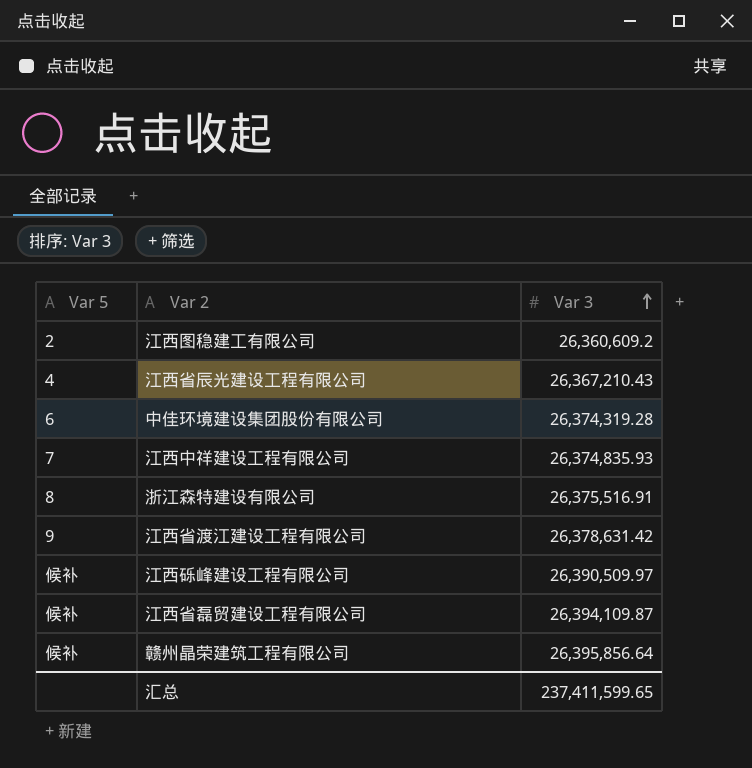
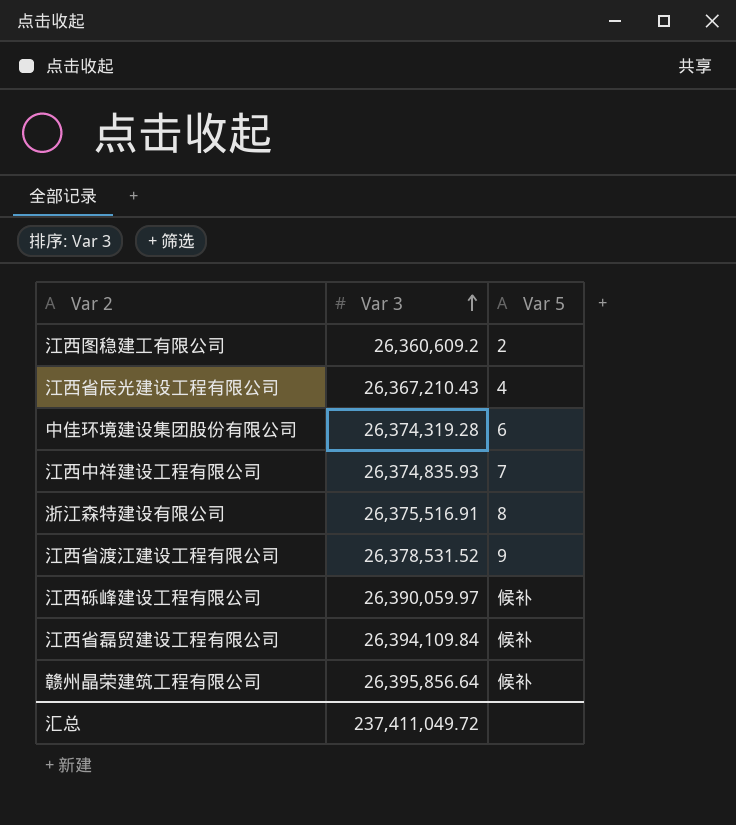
column Var 5 | position: 1 -> 3
江西省渡江建设工程有限公司 | Var 3: 26,378,631.42 -> 26,378,531.52
江西砾峰建设工程有限公司 | Var 3: 26,390,509.97 -> 26,390,059.97
江西省磊贸建设工程有限公司 | Var 3: 26,394,109.87 -> 26,394,109.84
汇总 | Var 3: 237,411,599.65 -> 237,411,049.72

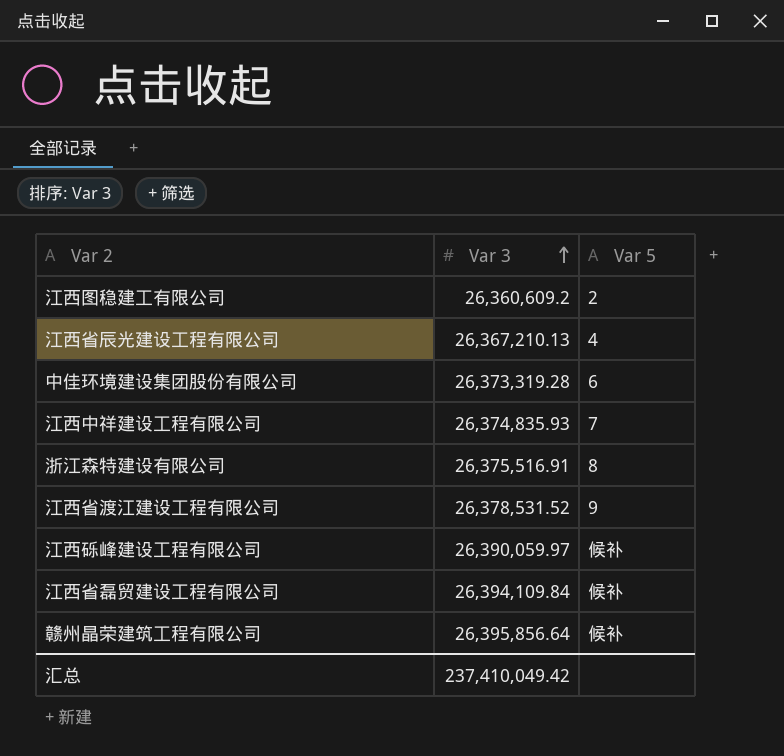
江西省辰光建设工程有限公司 | Var 3: 26,367,210.43 -> 26,367,210.13
中佳环境建设集团股份有限公司 | Var 3: 26,374,319.28 -> 26,373,319.28
汇总 | Var 3: 237,411,049.72 -> 237,410,049.42

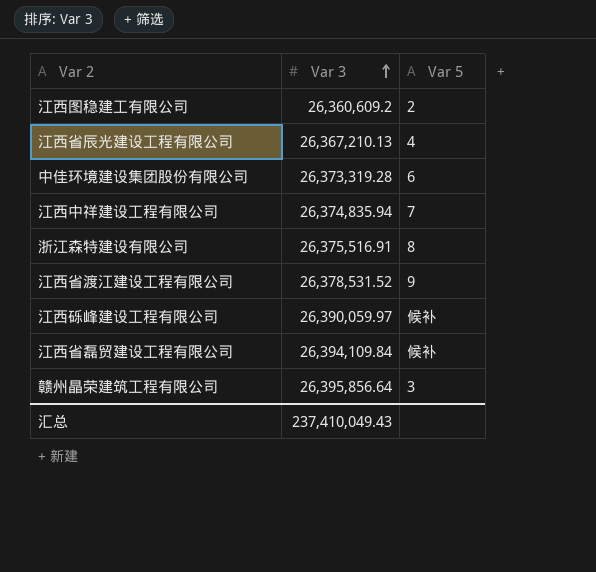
江西中祥建设工程有限公司 | Var 3: 26,374,835.93 -> 26,374,835.94
赣州晶荣建筑工程有限公司 | Var 5: 候补 -> 3
汇总 | Var 3: 237,410,049.42 -> 237,410,049.43

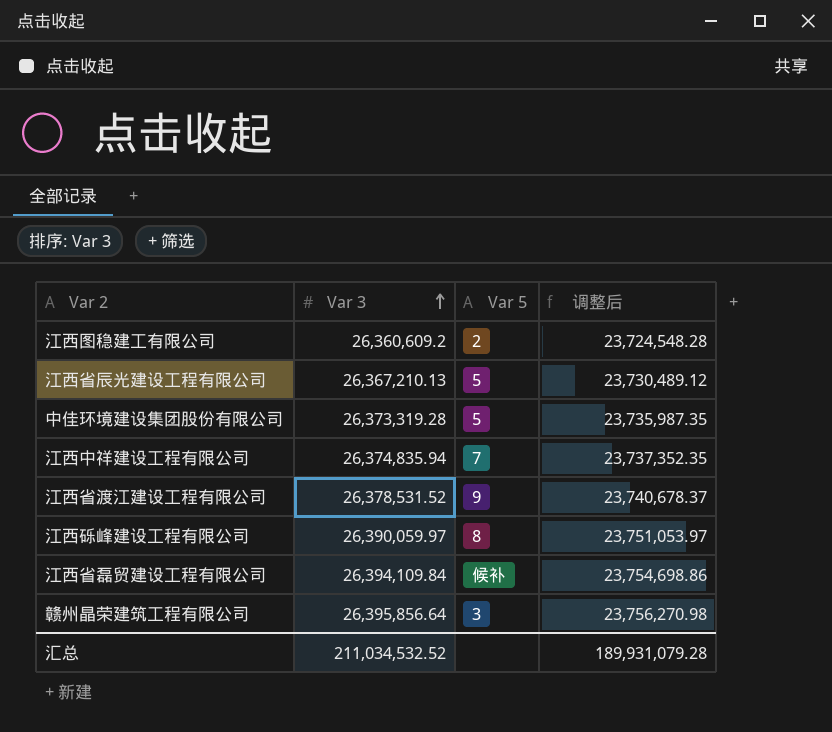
column 调整后 | formula: none -> [Var 3] * 0.9
row 浙江森特建设有限公司: 26,375,516.91 | 8 -> none
江西省辰光建设工程有限公司 | Var 5: 4 -> 5
中佳环境建设集团股份有限公司 | Var 5: 6 -> 5
江西砾峰建设工程有限公司 | Var 5: 候补 -> 8
汇总 | Var 3: 237,410,049.43 -> 211,034,532.52

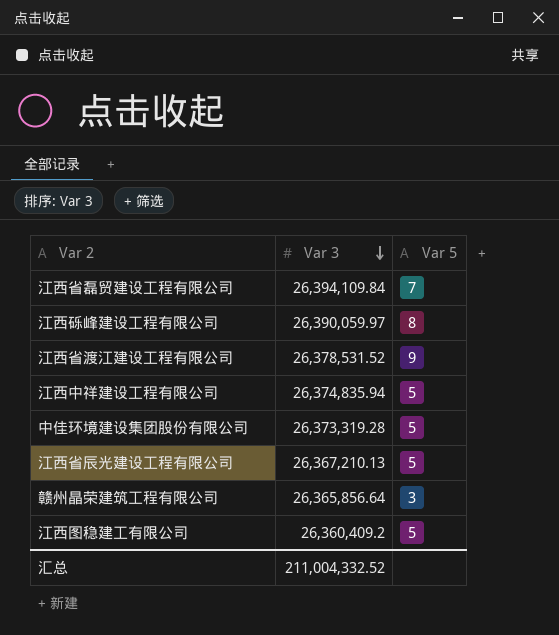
row order: Var 3 ascending -> Var 3 descending
column 调整后 | formula: [Var 3] * 0.9 -> none
江西省磊贸建设工程有限公司 | Var 5: 候补 -> 7
江西中祥建设工程有限公司 | Var 5: 7 -> 5
赣州晶荣建筑工程有限公司 | Var 3: 26,395,856.64 -> 26,365,856.64
江西图稳建工有限公司 | Var 3: 26,360,609.2 -> 26,360,409.2
江西图稳建工有限公司 | Var 5: 2 -> 5
汇总 | Var 3: 211,034,532.52 -> 211,004,332.52

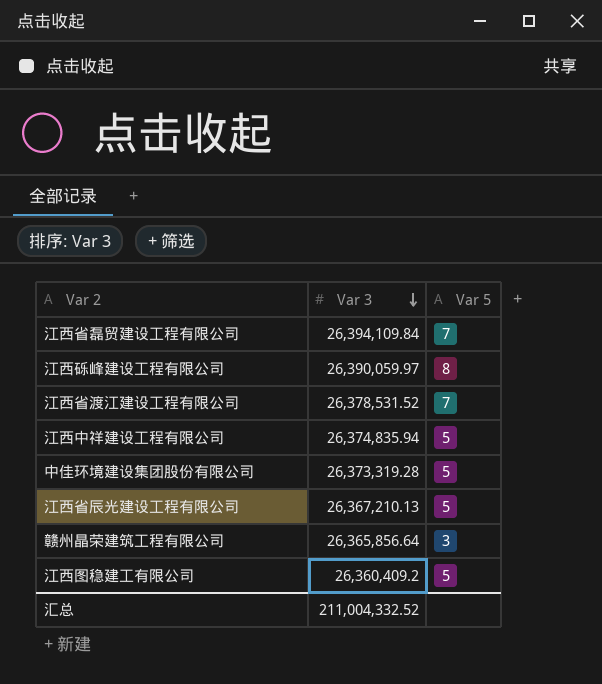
江西省渡江建设工程有限公司 | Var 5: 9 -> 7

